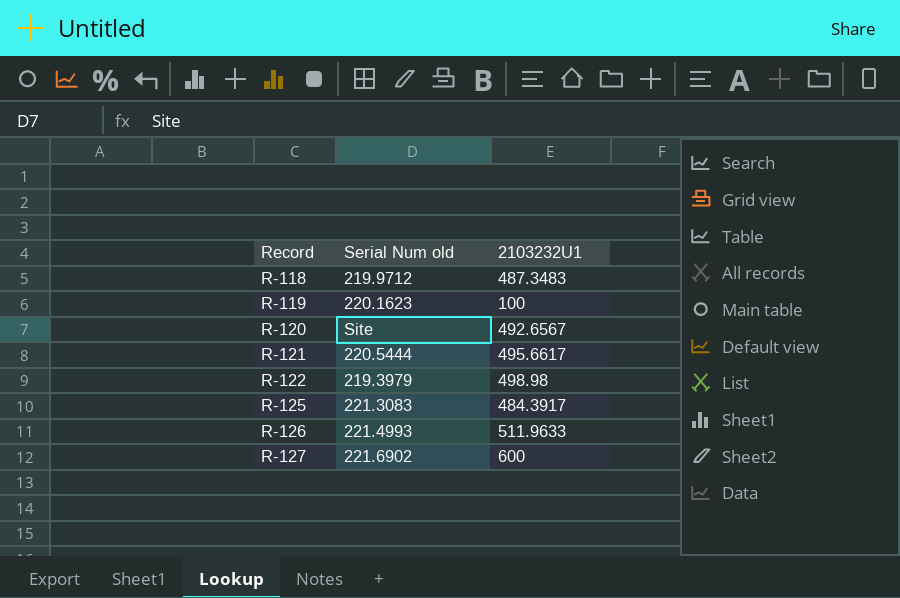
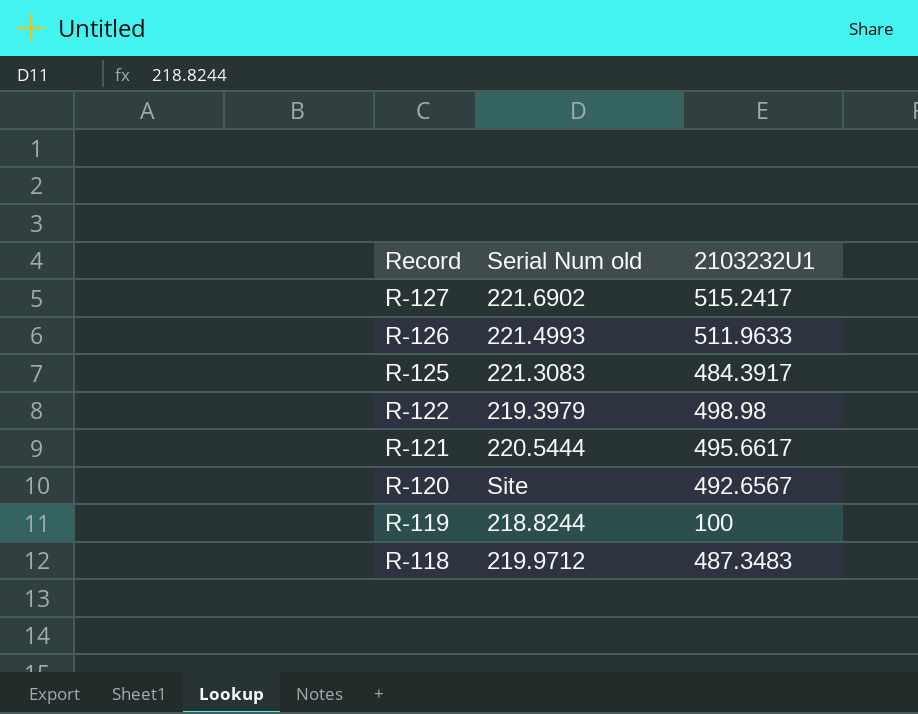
row order: Record ascending -> Record descending
R-127 | 2103232U1: 600 -> 515.2417
R-119 | Serial Num old: 220.1623 -> 218.8244

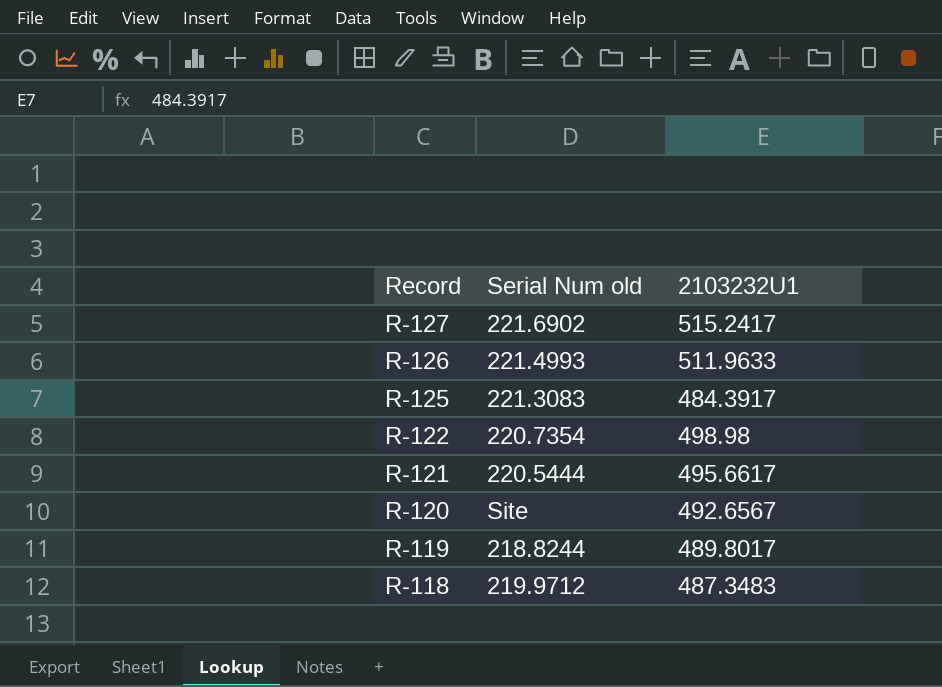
R-122 | Serial Num old: 219.3979 -> 220.7354
R-119 | 2103232U1: 100 -> 489.8017

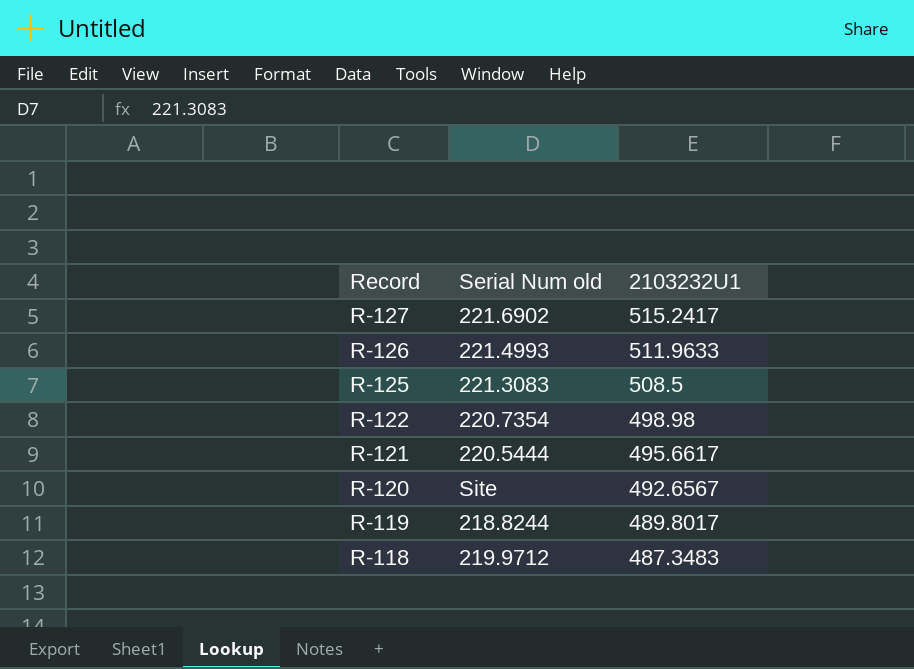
R-125 | 2103232U1: 484.3917 -> 508.5

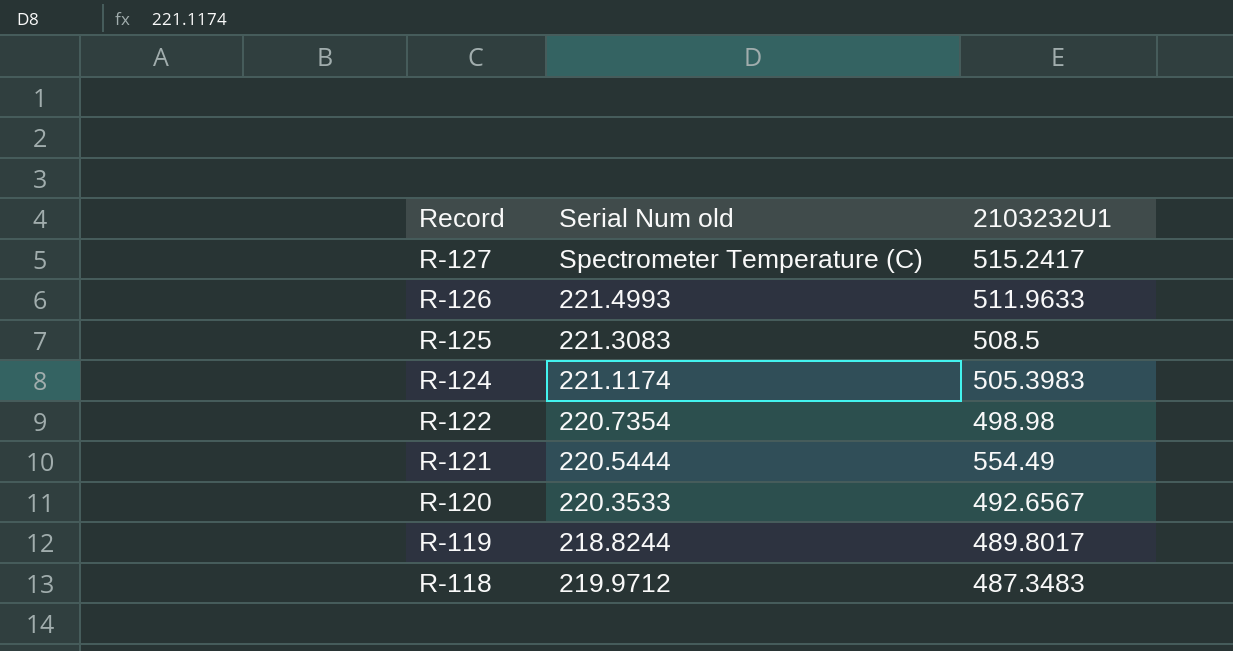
R-127 | Serial Num old: 221.6902 -> Spectrometer Temperature (C)
row R-124: none -> 221.1174 | 505.3983
R-121 | 2103232U1: 495.6617 -> 554.49
R-120 | Serial Num old: Site -> 220.3533

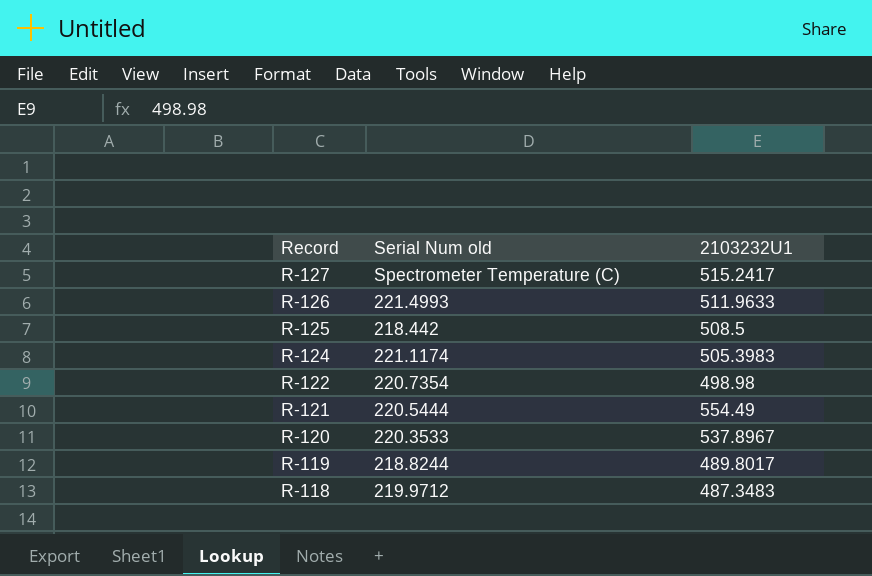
R-125 | Serial Num old: 221.3083 -> 218.442
R-120 | 2103232U1: 492.6567 -> 537.8967

